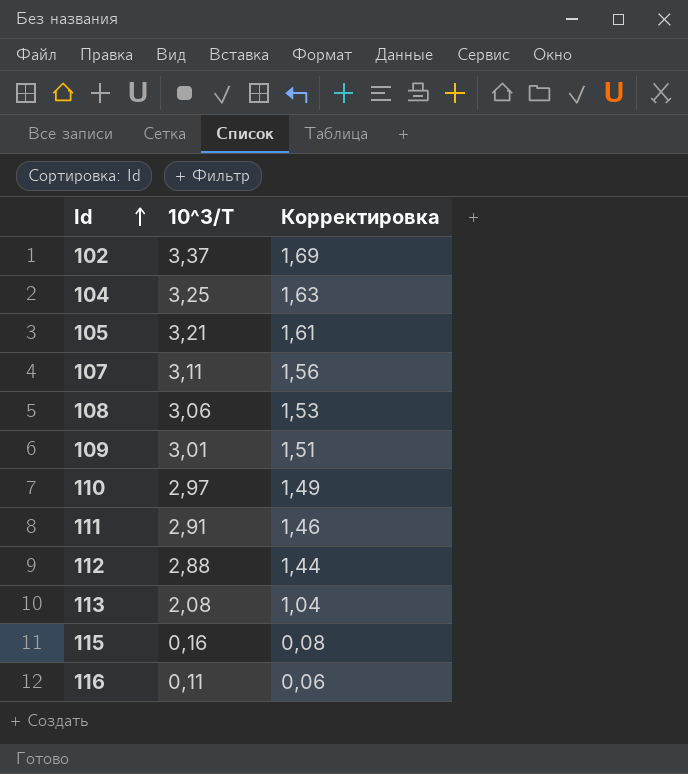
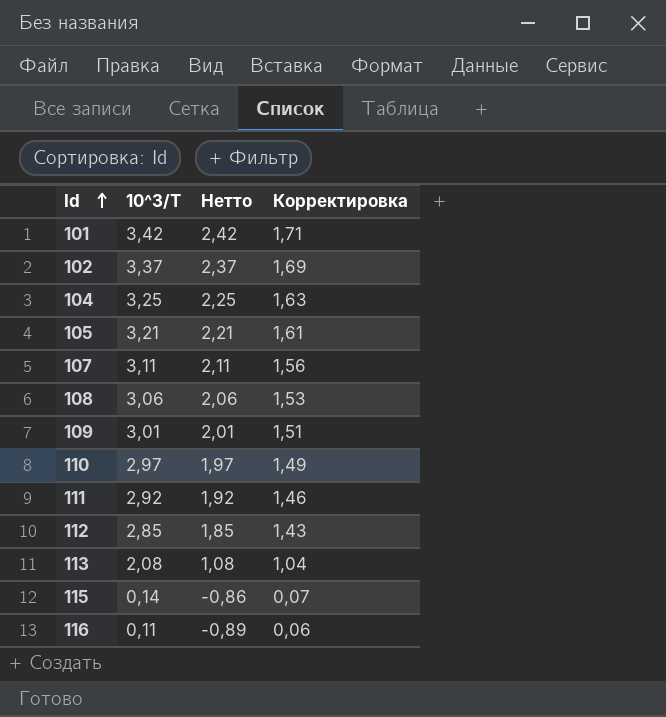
column Нетто | formula: none -> [10^3/T] - 1
row 101: none -> 3,42 | 2,42 | 1,71
111 | 10^3/T: 2,91 -> 2,92
112 | 10^3/T: 2,88 -> 2,85
112 | Корректировка: 1,44 -> 1,43
115 | 10^3/T: 0,16 -> 0,14
115 | Корректировка: 0,08 -> 0,07

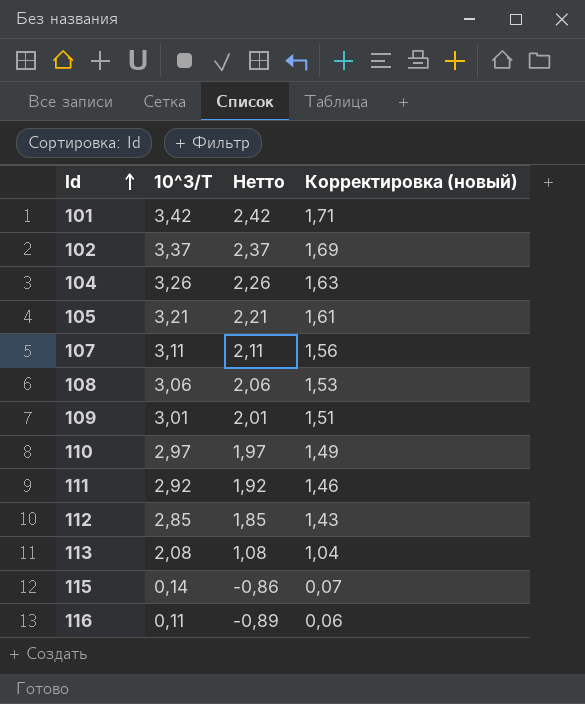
column name: Корректировка -> Корректировка (новый)
104 | 10^3/T: 3,25 -> 3,26
104 | Нетто: 2,25 -> 2,26

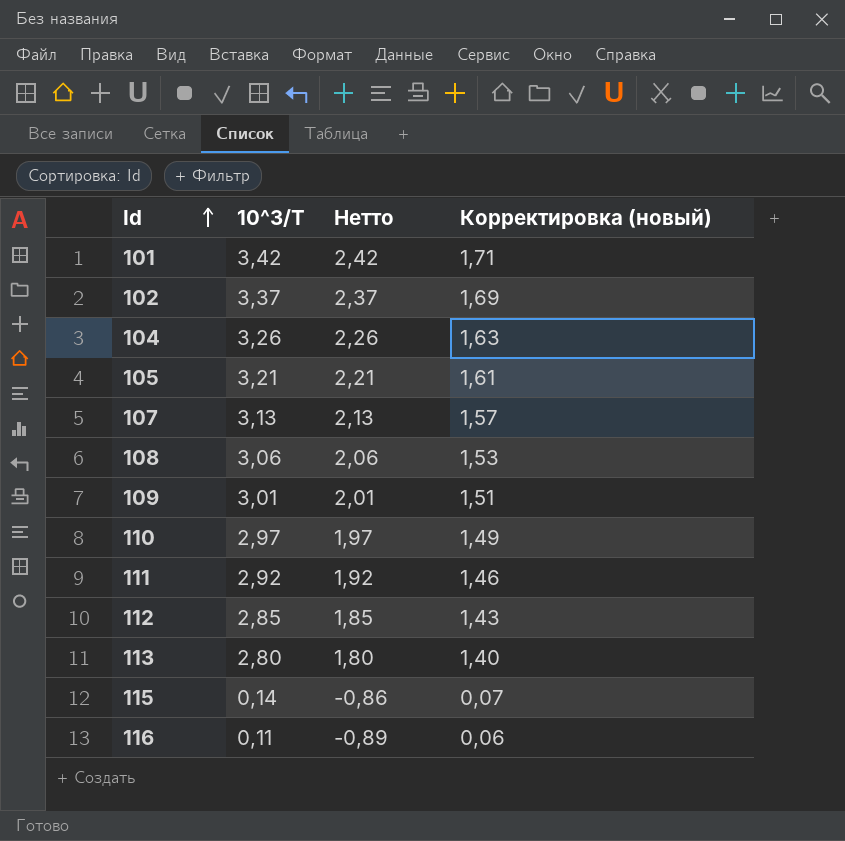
107 | 10^3/T: 3,11 -> 3,13
107 | Нетто: 2,11 -> 2,13
107 | Корректировка (новый): 1,56 -> 1,57
113 | 10^3/T: 2,08 -> 2,80
113 | Нетто: 1,08 -> 1,80
113 | Корректировка (новый): 1,04 -> 1,40

